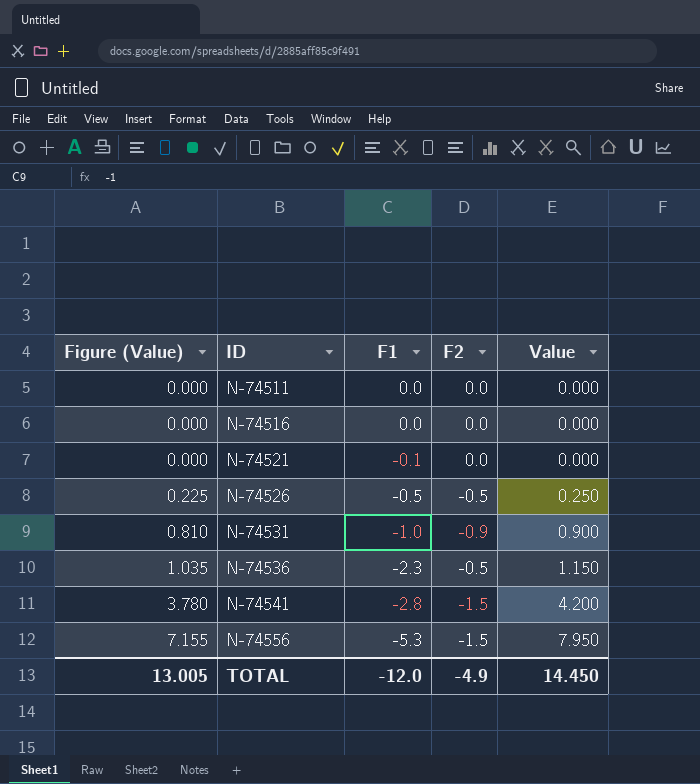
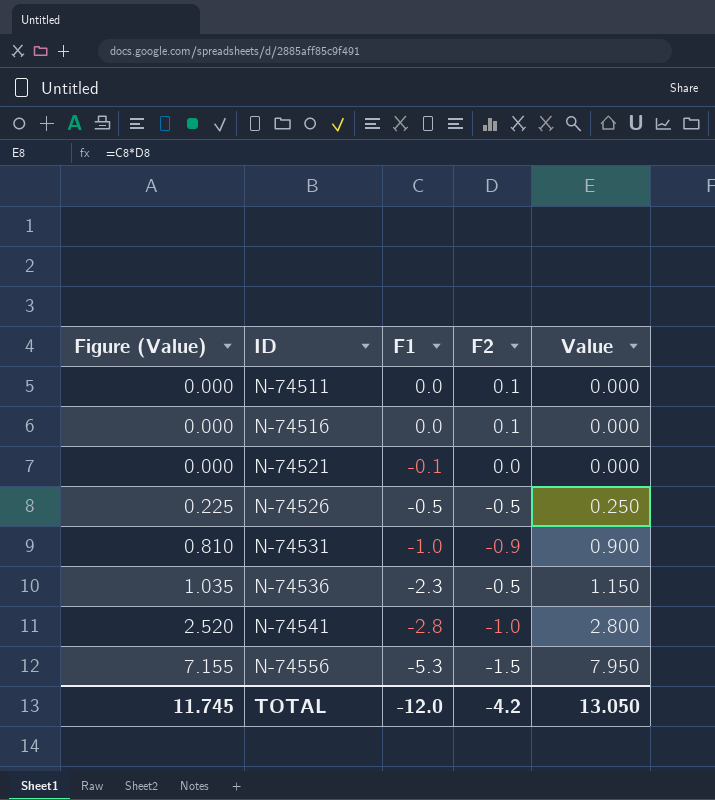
N-74511 | F2: 0.0 -> 0.1
N-74516 | F2: 0.0 -> 0.1
N-74541 | Figure (Value): 3.780 -> 2.520
N-74541 | F2: -1.5 -> -1.0
N-74541 | Value: 4.200 -> 2.800
TOTAL | Figure (Value): 13.005 -> 11.745
TOTAL | F2: -4.9 -> -4.2
TOTAL | Value: 14.450 -> 13.050

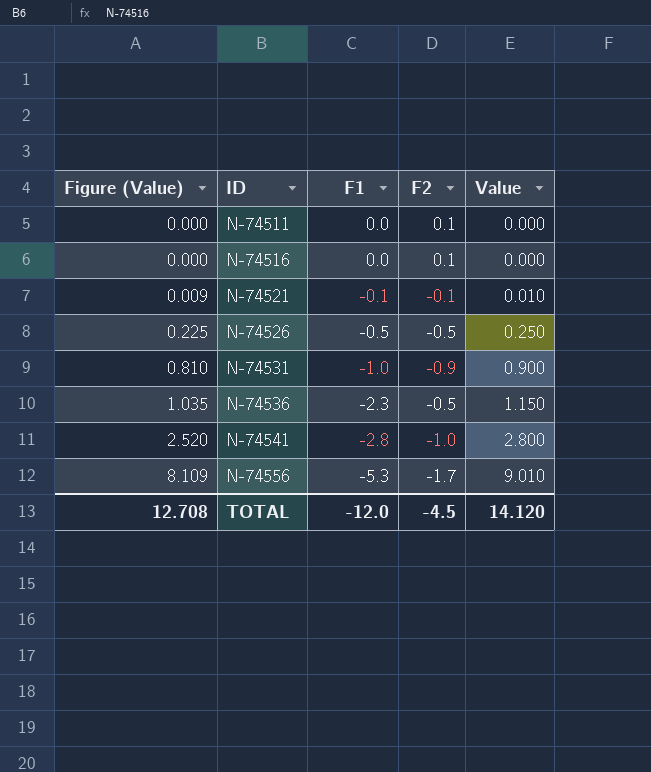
N-74521 | Figure (Value): 0.000 -> 0.009
N-74521 | F2: 0.0 -> -0.1
N-74521 | Value: 0.000 -> 0.010
N-74556 | Figure (Value): 7.155 -> 8.109
N-74556 | F2: -1.5 -> -1.7
N-74556 | Value: 7.950 -> 9.010
TOTAL | Figure (Value): 11.745 -> 12.708
TOTAL | F2: -4.2 -> -4.5
TOTAL | Value: 13.050 -> 14.120

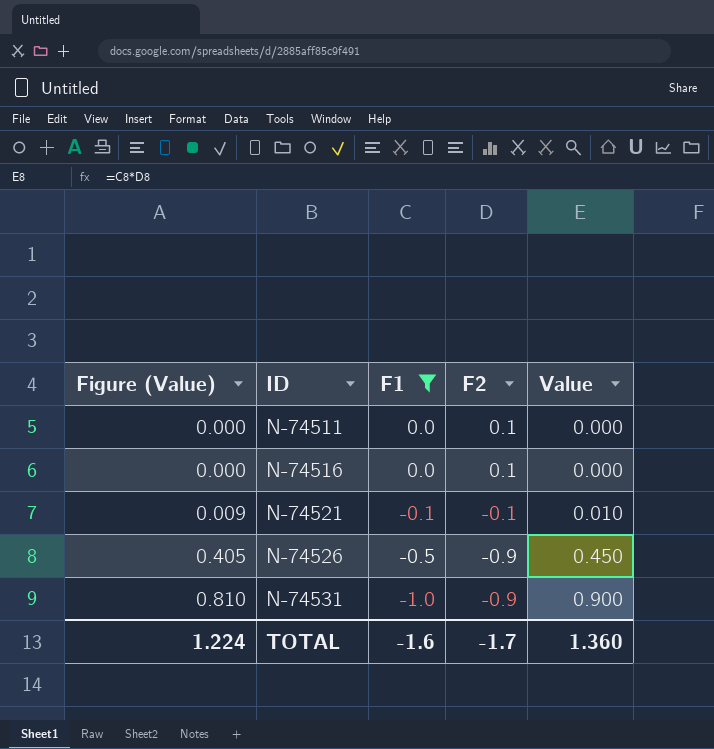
filter: none -> F1 >= -1.0
N-74526 | Figure (Value): 0.225 -> 0.405
N-74526 | F2: -0.5 -> -0.9
N-74526 | Value: 0.250 -> 0.450
TOTAL | Figure (Value): 12.708 -> 1.224
TOTAL | F1: -12.0 -> -1.6
TOTAL | F2: -4.5 -> -1.7
TOTAL | Value: 14.120 -> 1.360

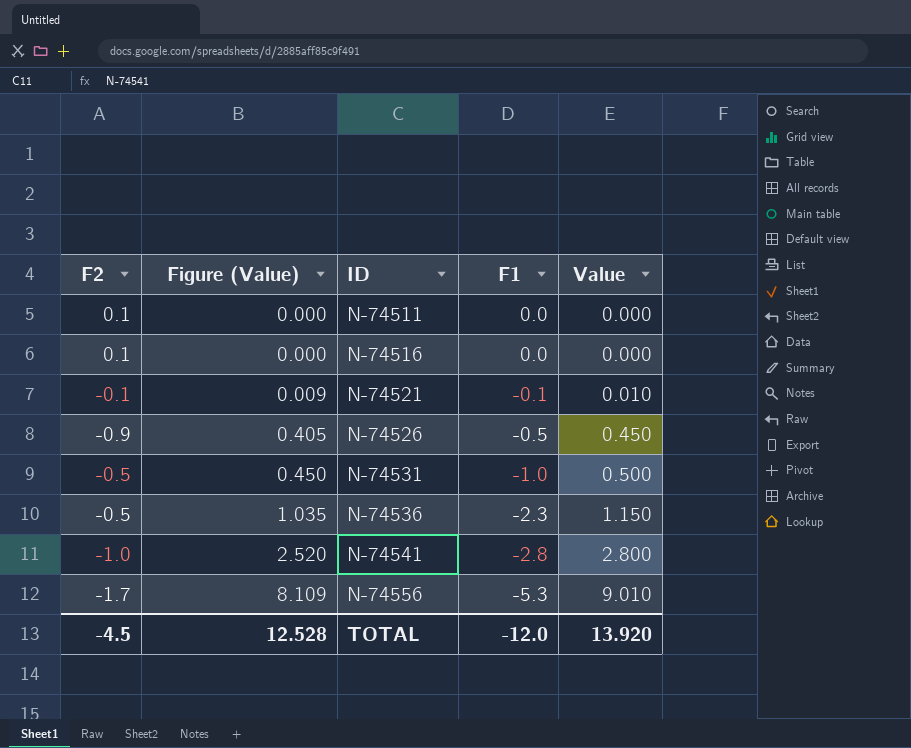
filter: F1 >= -1.0 -> none
column F2 | position: 4 -> 1
N-74531 | F2: -0.9 -> -0.5
N-74531 | Figure (Value): 0.810 -> 0.450
N-74531 | Value: 0.900 -> 0.500
TOTAL | F2: -1.7 -> -4.5
TOTAL | Figure (Value): 1.224 -> 12.528
TOTAL | F1: -1.6 -> -12.0
TOTAL | Value: 1.360 -> 13.920

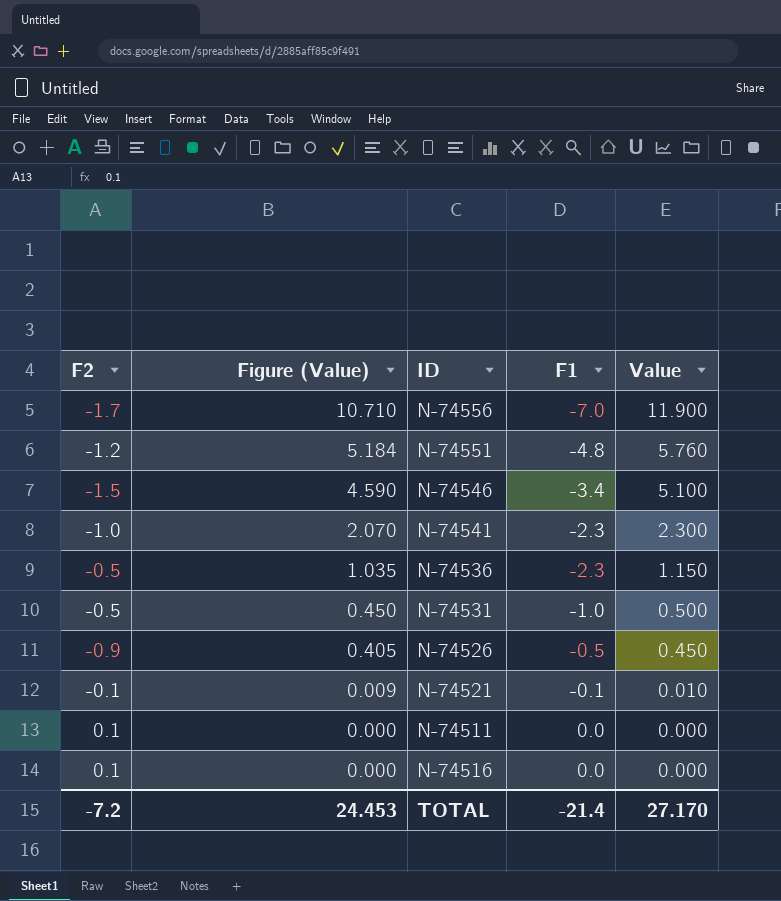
row order: Figure (Value) ascending -> Figure (Value) descending
N-74556 | Figure (Value): 8.109 -> 10.710
N-74556 | F1: -5.3 -> -7.0
N-74556 | Value: 9.010 -> 11.900
row N-74551: none -> -1.2 | 5.184 | -4.8 | 5.760
row N-74546: none -> -1.5 | 4.590 | -3.4 | 5.100
N-74541 | Figure (Value): 2.520 -> 2.070
N-74541 | F1: -2.8 -> -2.3
N-74541 | Value: 2.800 -> 2.300
TOTAL | F2: -4.5 -> -7.2
TOTAL | Figure (Value): 12.528 -> 24.453
TOTAL | F1: -12.0 -> -21.4
TOTAL | Value: 13.920 -> 27.170

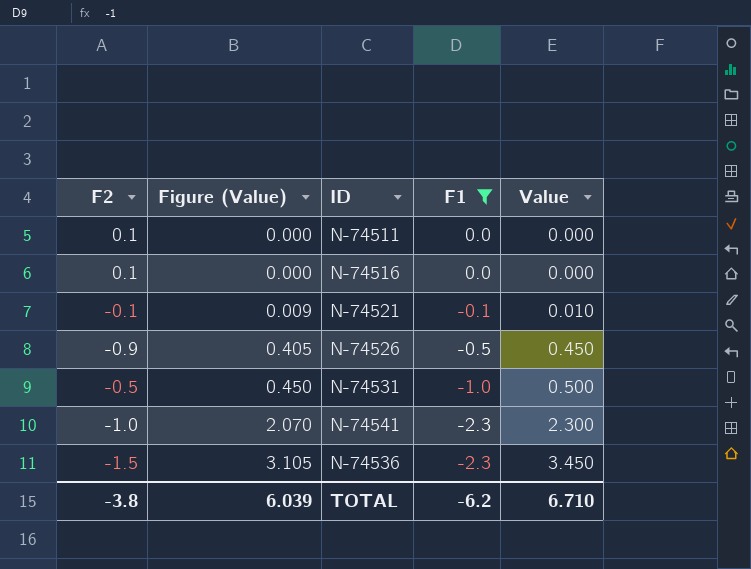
filter: none -> F1 >= -2.3
row order: Figure (Value) descending -> Figure (Value) ascending
N-74536 | F2: -0.5 -> -1.5
N-74536 | Figure (Value): 1.035 -> 3.105
N-74536 | Value: 1.150 -> 3.450
TOTAL | F2: -7.2 -> -3.8
TOTAL | Figure (Value): 24.453 -> 6.039
TOTAL | F1: -21.4 -> -6.2
TOTAL | Value: 27.170 -> 6.710

